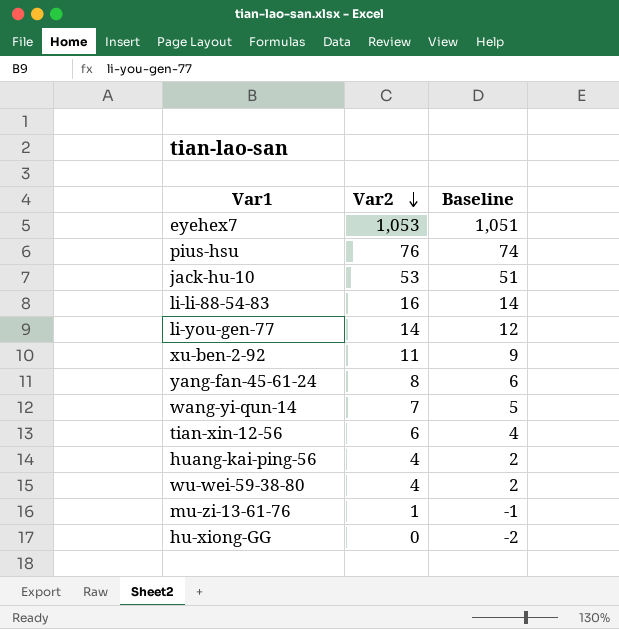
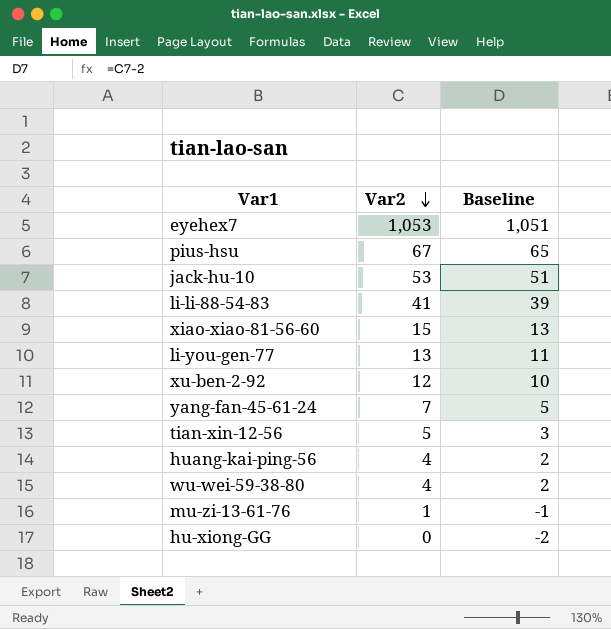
row wang-yi-qun-14: 7 | 5 -> none
pius-hsu | Var2: 76 -> 67
pius-hsu | Baseline: 74 -> 65
li-li-88-54-83 | Var2: 16 -> 41
li-li-88-54-83 | Baseline: 14 -> 39
row xiao-xiao-81-56-60: none -> 15 | 13
li-you-gen-77 | Var2: 14 -> 13
li-you-gen-77 | Baseline: 12 -> 11
xu-ben-2-92 | Var2: 11 -> 12
xu-ben-2-92 | Baseline: 9 -> 10
yang-fan-45-61-24 | Var2: 8 -> 7
yang-fan-45-61-24 | Baseline: 6 -> 5
tian-xin-12-56 | Var2: 6 -> 5
tian-xin-12-56 | Baseline: 4 -> 3

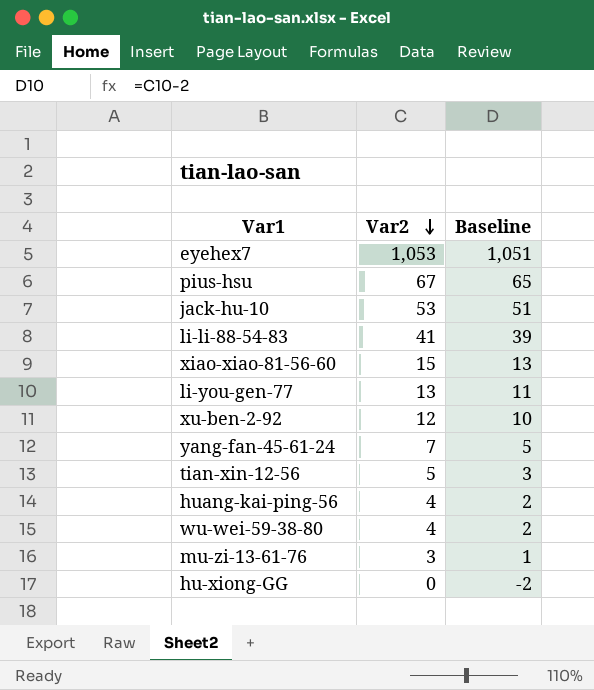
mu-zi-13-61-76 | Var2: 1 -> 3
mu-zi-13-61-76 | Baseline: -1 -> 1

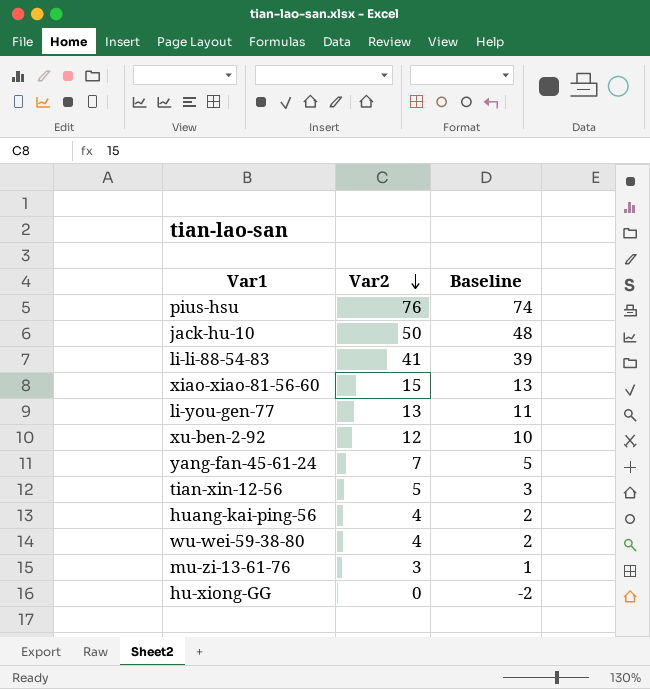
row eyehex7: 1,053 | 1,051 -> none
pius-hsu | Var2: 67 -> 76
pius-hsu | Baseline: 65 -> 74
jack-hu-10 | Var2: 53 -> 50
jack-hu-10 | Baseline: 51 -> 48

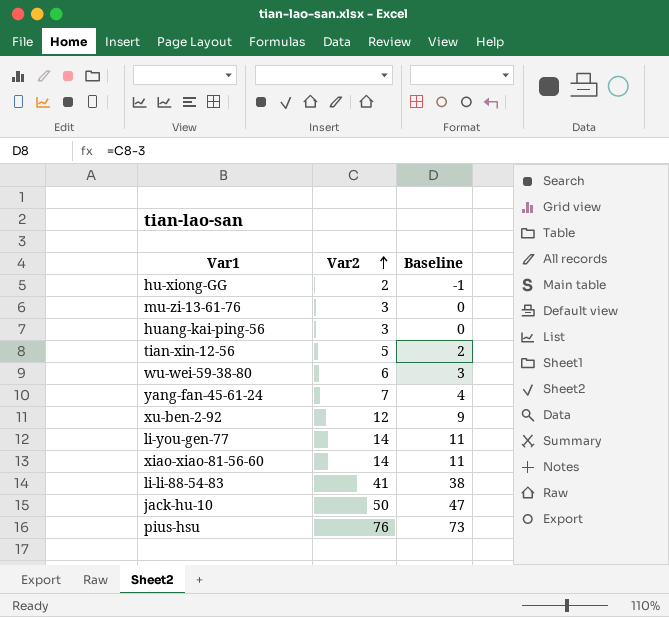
row order: Var2 descending -> Var2 ascending
column Baseline | formula: [Var2] - 2 -> [Var2] - 3
hu-xiong-GG | Var2: 0 -> 2
huang-kai-ping-56 | Var2: 4 -> 3
wu-wei-59-38-80 | Var2: 4 -> 6
li-you-gen-77 | Var2: 13 -> 14
xiao-xiao-81-56-60 | Var2: 15 -> 14

